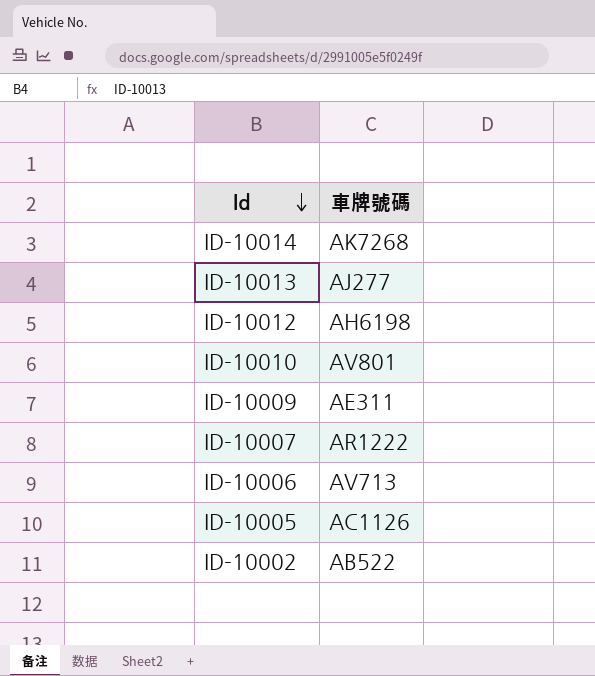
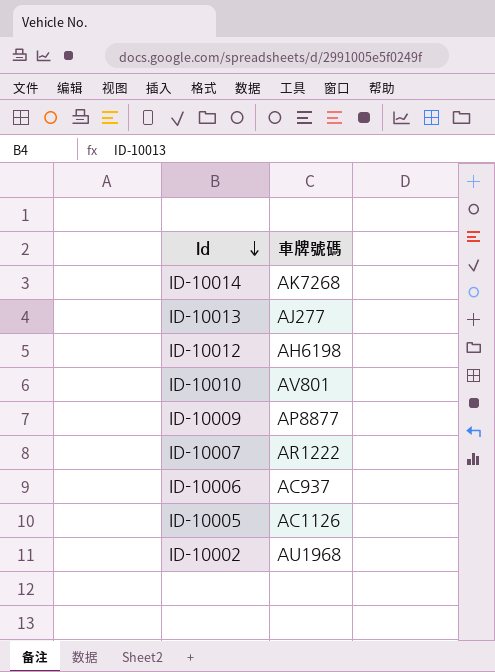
ID-10009 | 車牌號碼: AE311 -> AP8877
ID-10006 | 車牌號碼: AV713 -> AC937
ID-10002 | 車牌號碼: AB522 -> AU1968

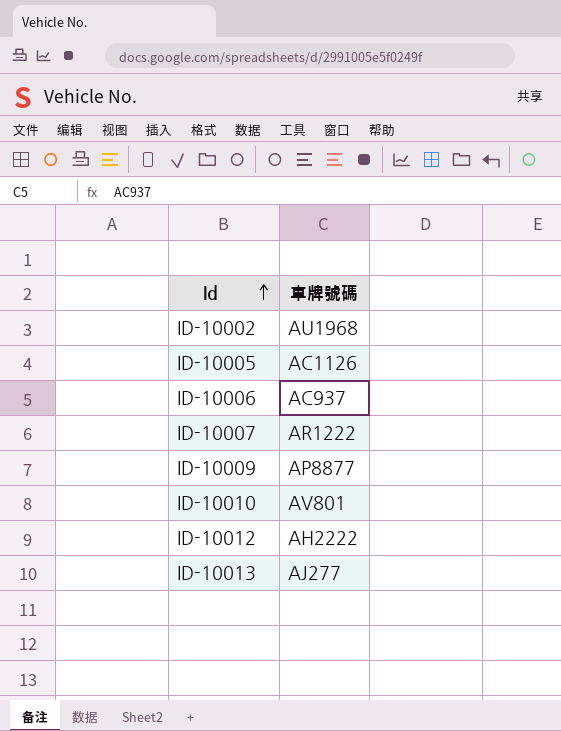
row order: Id descending -> Id ascending
row ID-10014: AK7268 -> none
ID-10012 | 車牌號碼: AH6198 -> AH2222

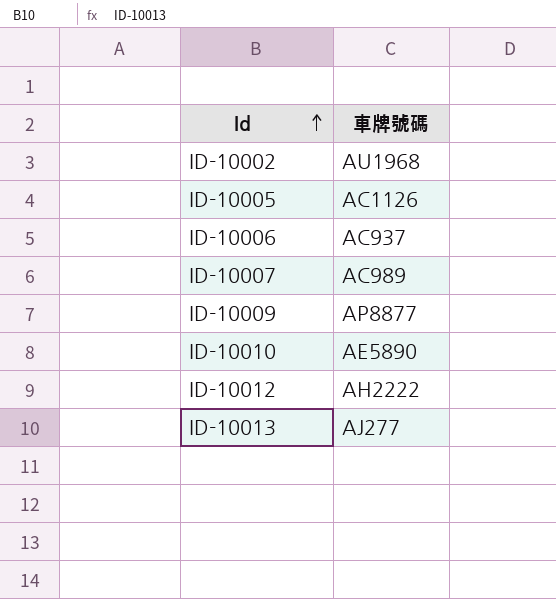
ID-10007 | 車牌號碼: AR1222 -> AC989
ID-10010 | 車牌號碼: AV801 -> AE5890

